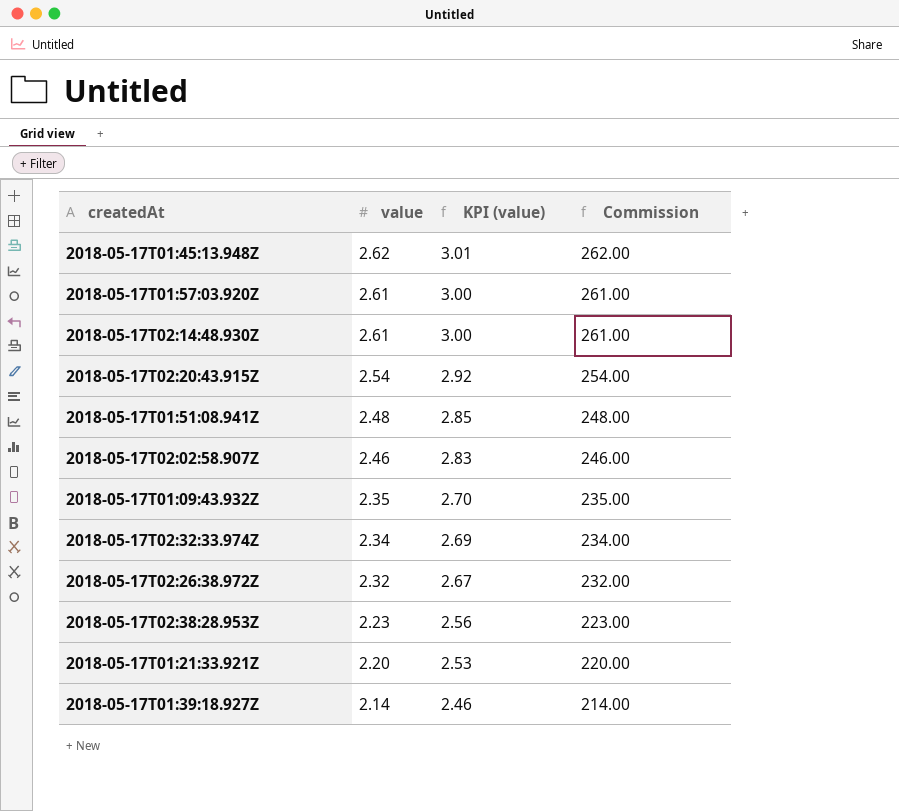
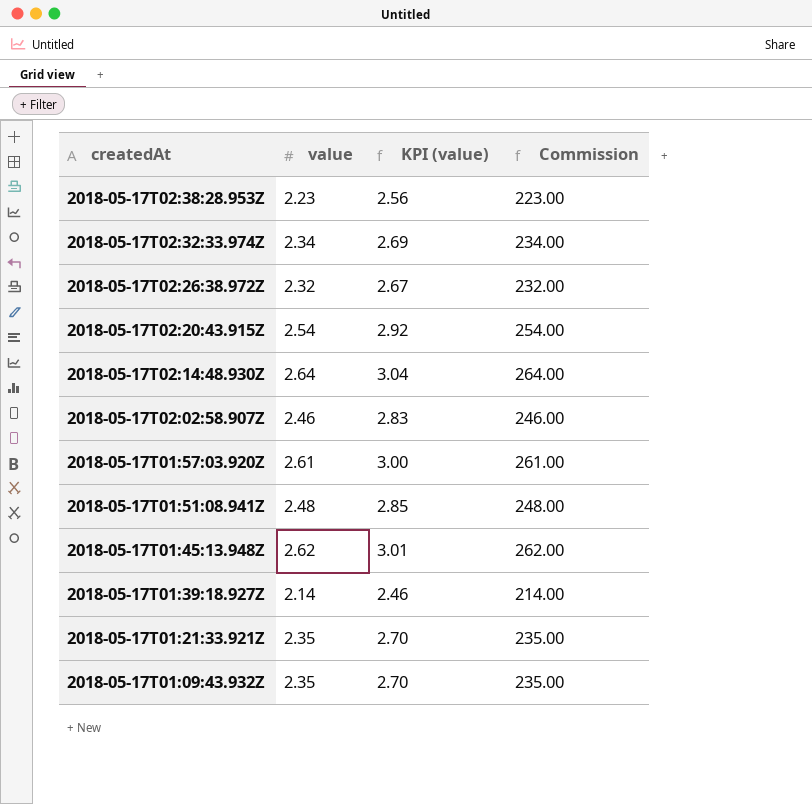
row order: value descending -> createdAt descending
2018-05-17T02:14:48.930Z | value: 2.61 -> 2.64
2018-05-17T02:14:48.930Z | KPI (value): 3.00 -> 3.04
2018-05-17T02:14:48.930Z | Commission: 261.00 -> 264.00
2018-05-17T01:21:33.921Z | value: 2.20 -> 2.35
2018-05-17T01:21:33.921Z | KPI (value): 2.53 -> 2.70
2018-05-17T01:21:33.921Z | Commission: 220.00 -> 235.00

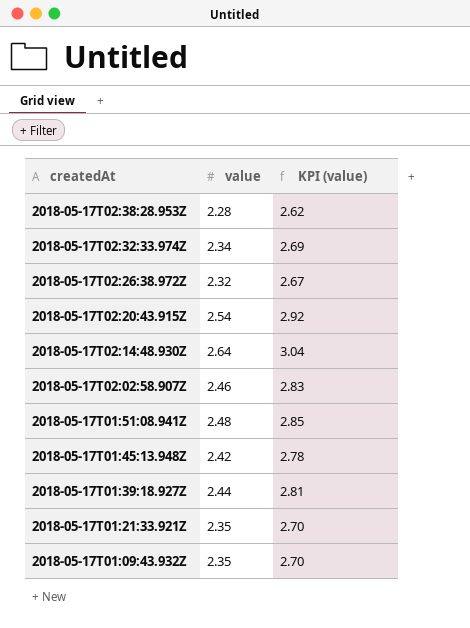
column Commission | formula: [value] * 100 -> none
row 2018-05-17T01:57:03.920Z: 2.61 | 3.00 | 261.00 -> none
2018-05-17T02:38:28.953Z | value: 2.23 -> 2.28
2018-05-17T02:38:28.953Z | KPI (value): 2.56 -> 2.62
2018-05-17T01:45:13.948Z | value: 2.62 -> 2.42
2018-05-17T01:45:13.948Z | KPI (value): 3.01 -> 2.78
2018-05-17T01:39:18.927Z | value: 2.14 -> 2.44
2018-05-17T01:39:18.927Z | KPI (value): 2.46 -> 2.81

